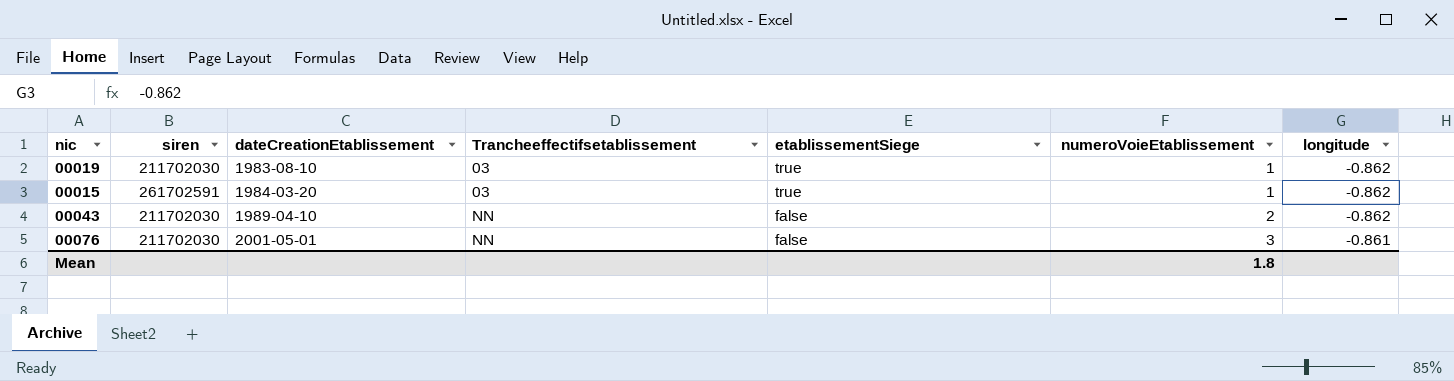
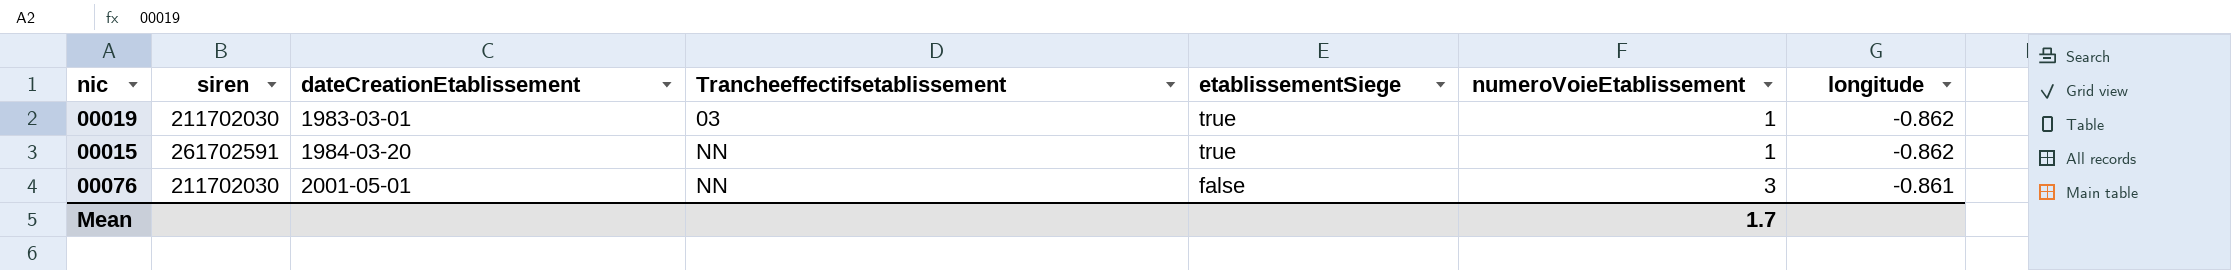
row 00043: 211702030 | 1989-04-10 | NN | false | 2 | -0.862 -> none
00019 | dateCreationEtablissement: 1983-08-10 -> 1983-03-01
00015 | Trancheeffectifsetablissement: 03 -> NN
Mean | numeroVoieEtablissement: 1.8 -> 1.7

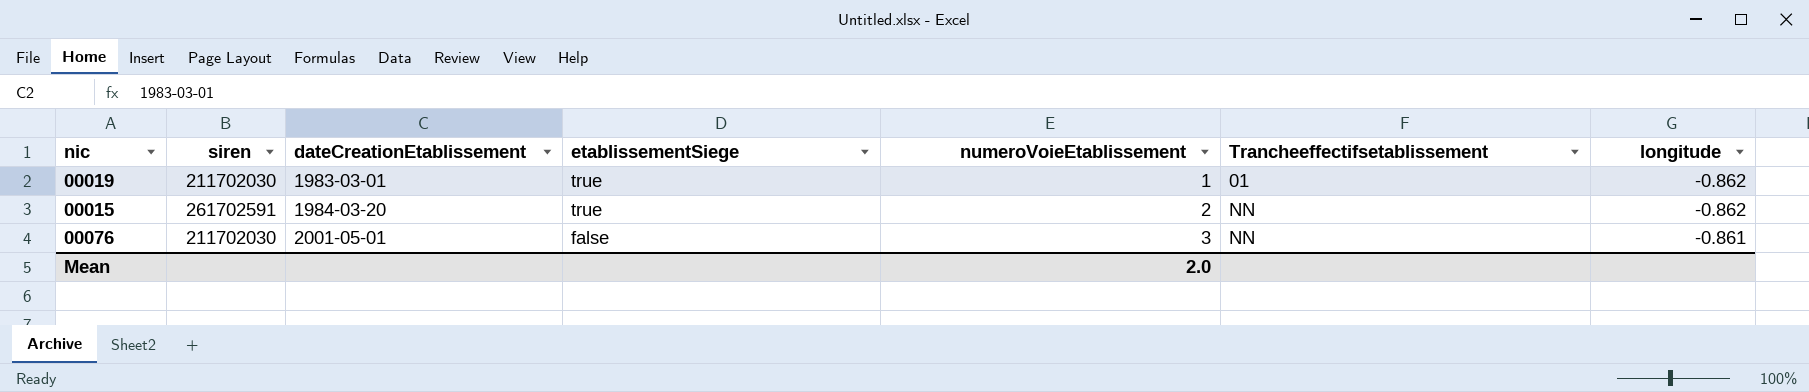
column Trancheeffectifsetablissement | position: 4 -> 6
00019 | Trancheeffectifsetablissement: 03 -> 01
00015 | numeroVoieEtablissement: 1 -> 2
Mean | numeroVoieEtablissement: 1.7 -> 2.0

